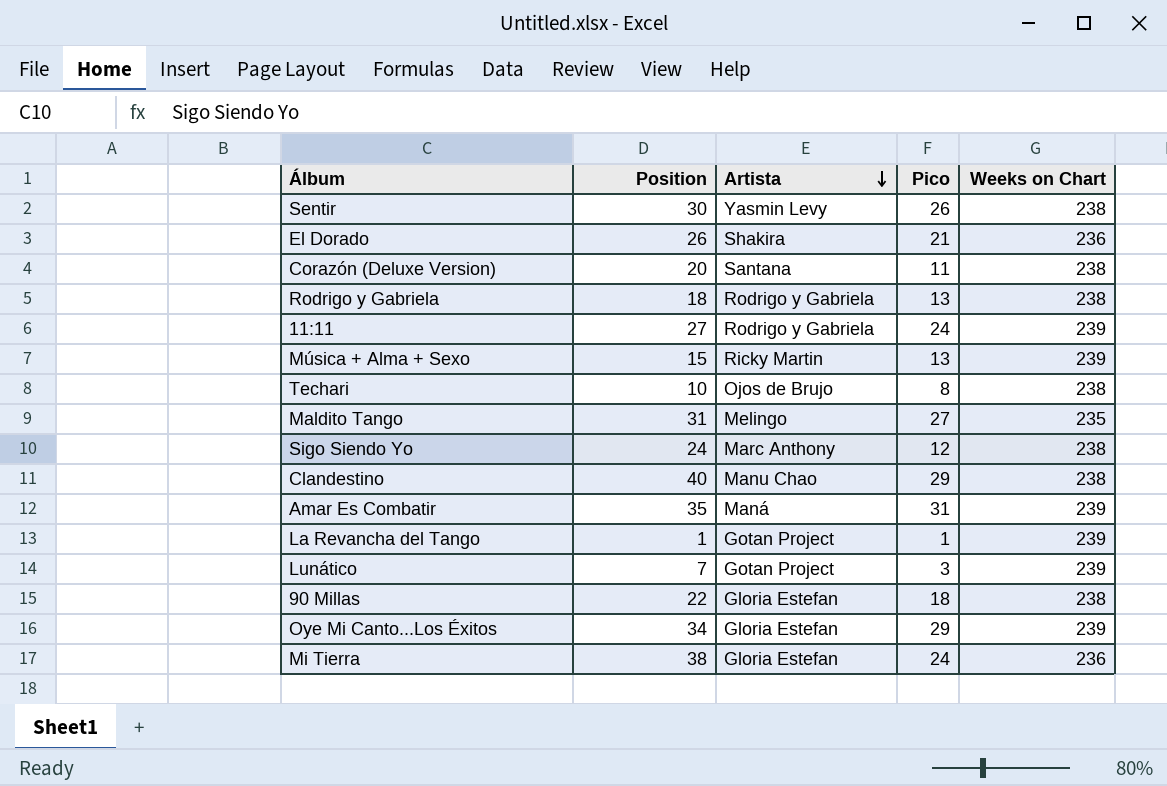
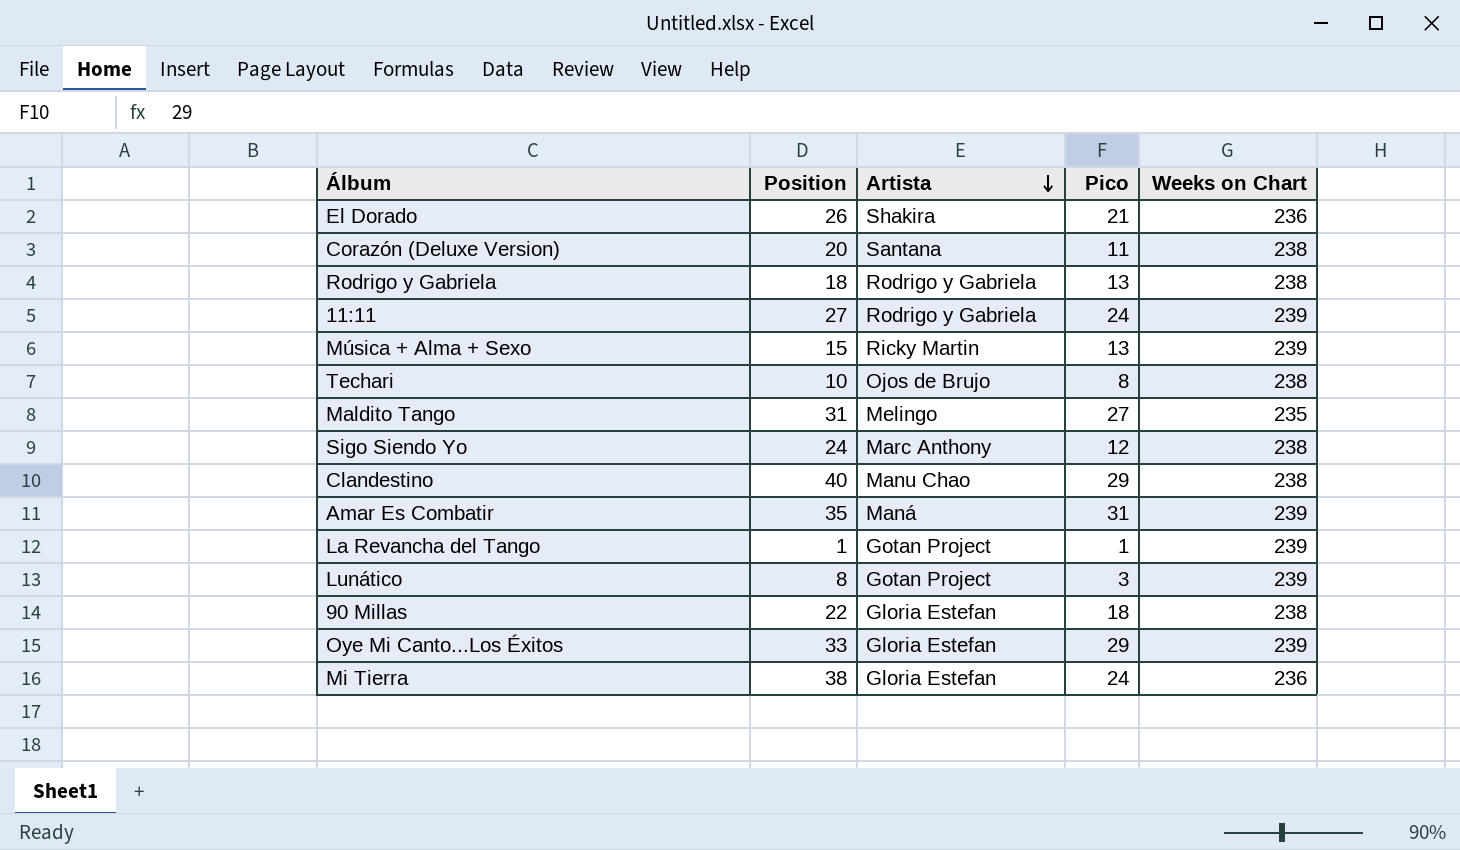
row Sentir: 30 | Yasmin Levy | 26 | 238 -> none
Lunático | Position: 7 -> 8
Oye Mi Canto...Los Éxitos | Position: 34 -> 33

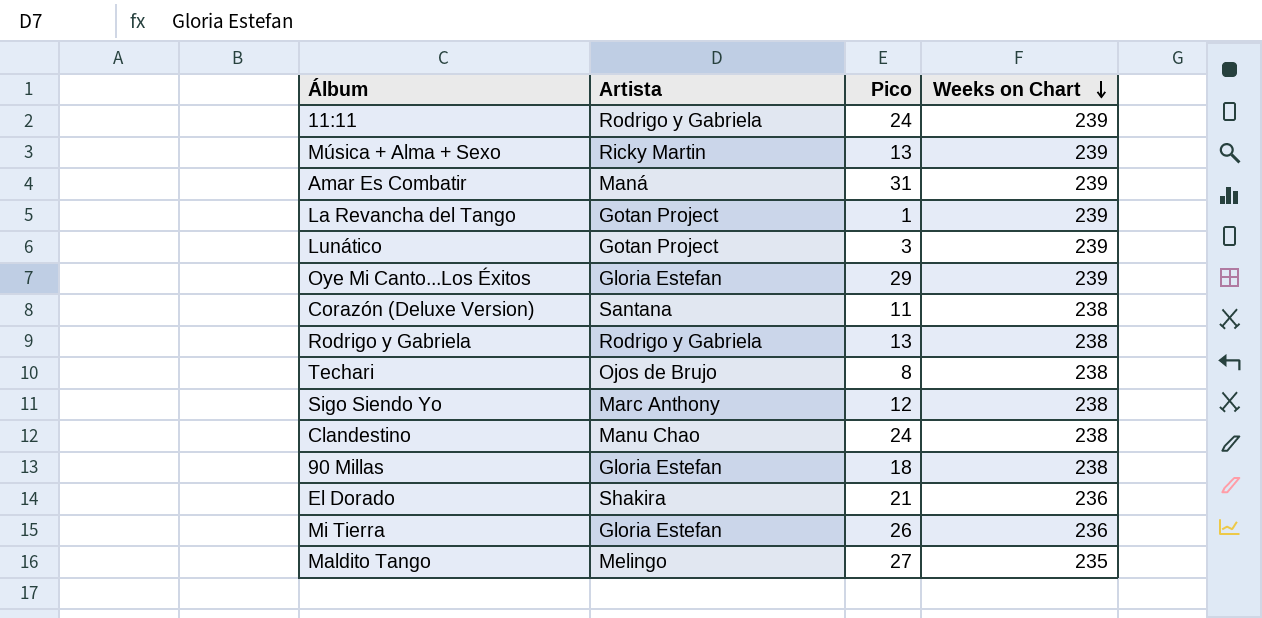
row order: Artista descending -> Weeks on Chart descending
column Position | position: 2 -> none
Clandestino | Pico: 29 -> 24
Mi Tierra | Pico: 24 -> 26

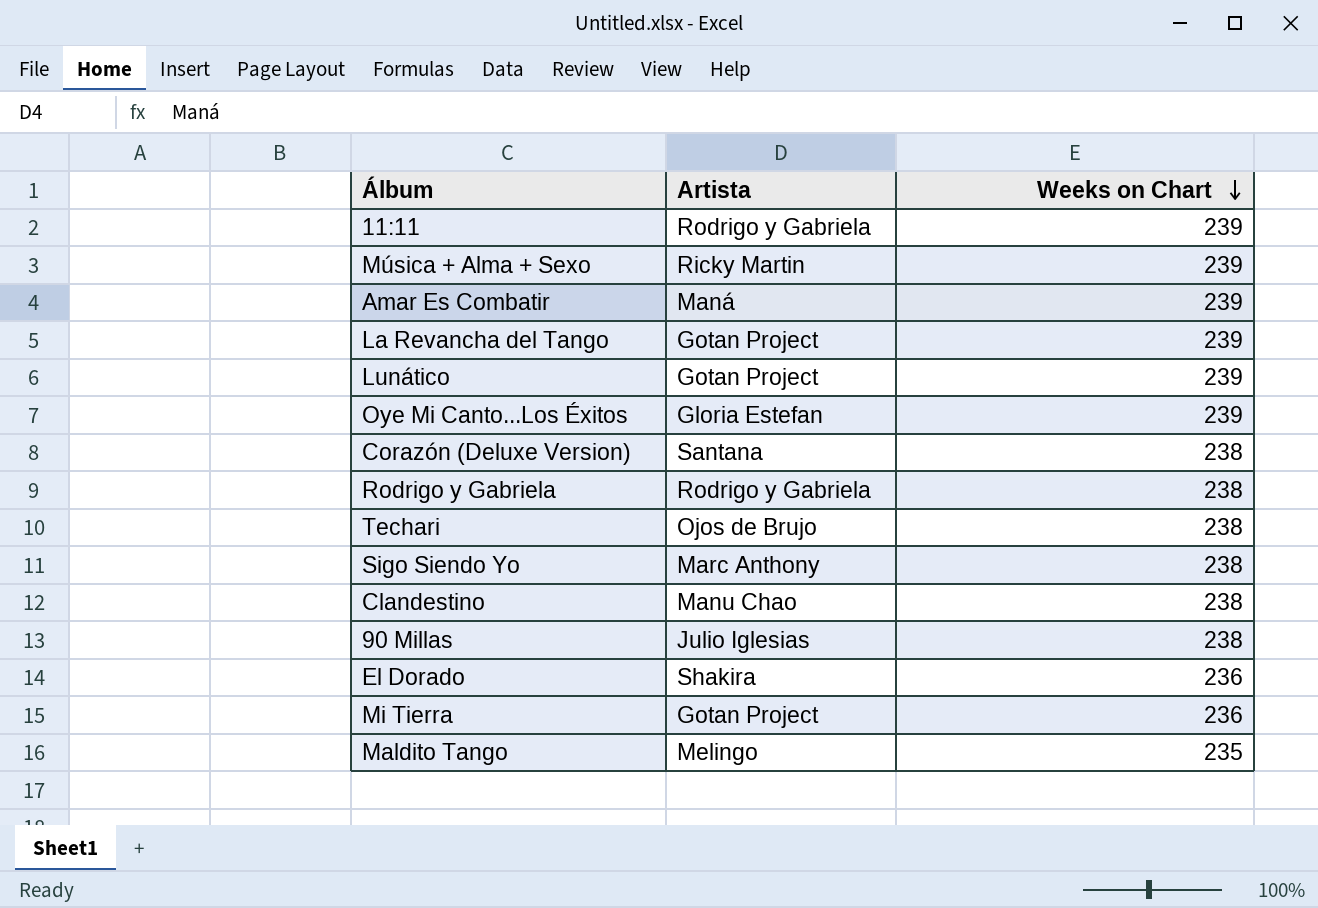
column Pico | position: 3 -> none
90 Millas | Artista: Gloria Estefan -> Julio Iglesias
Mi Tierra | Artista: Gloria Estefan -> Gotan Project

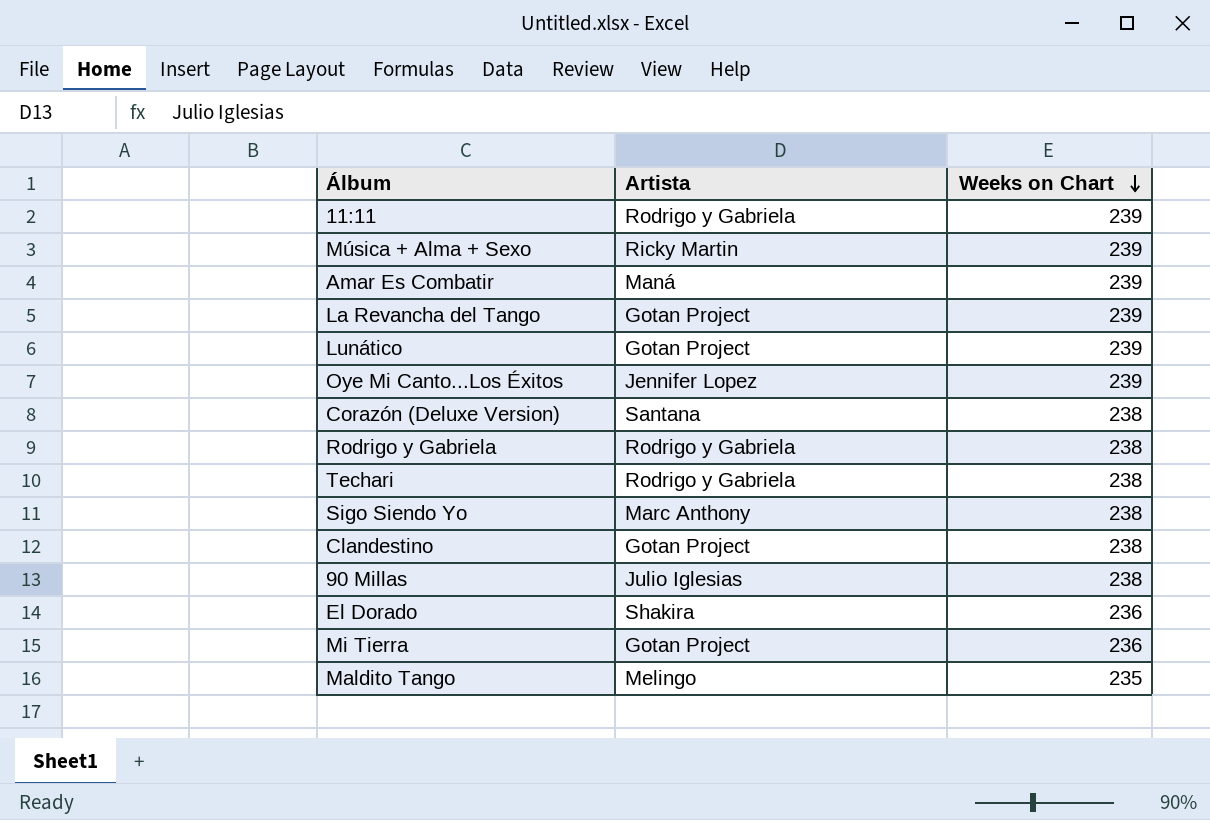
Oye Mi Canto...Los Éxitos | Artista: Gloria Estefan -> Jennifer Lopez
Techari | Artista: Ojos de Brujo -> Rodrigo y Gabriela
Clandestino | Artista: Manu Chao -> Gotan Project

